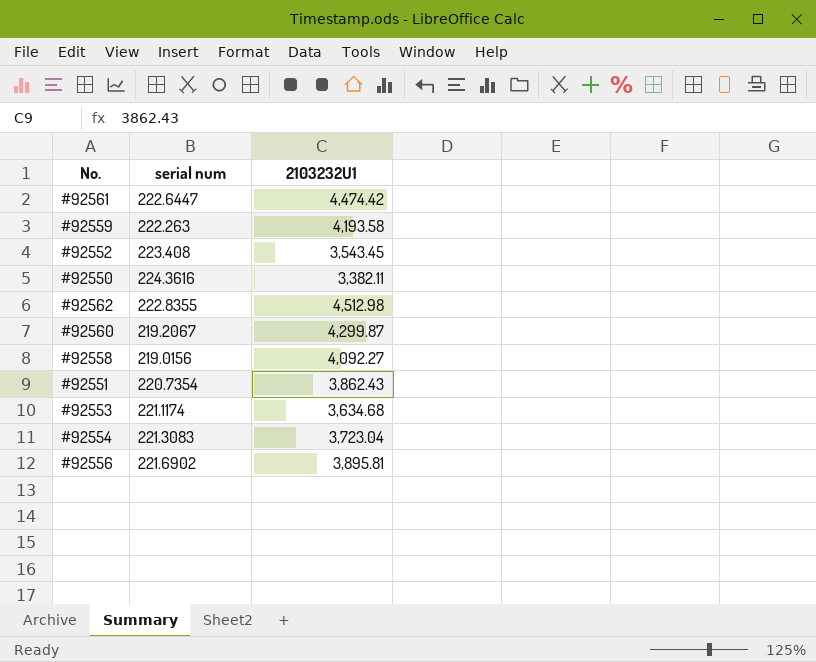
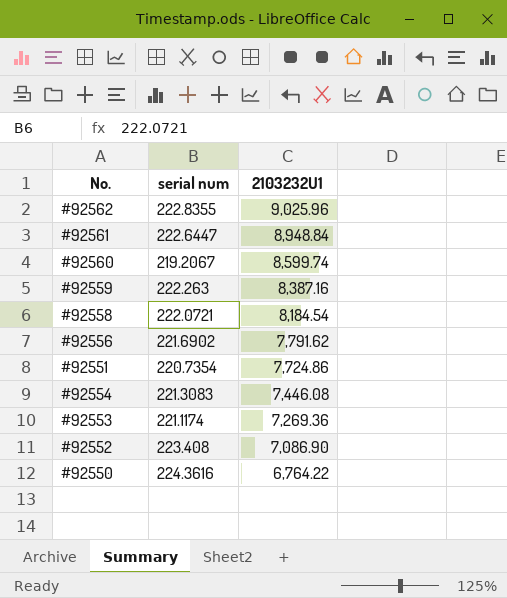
row order: none -> 2103232U1 descending
#92562 | 2103232U1: 4,512.98 -> 9,025.96
#92561 | 2103232U1: 4,474.42 -> 8,948.84
#92560 | 2103232U1: 4,299.87 -> 8,599.74
#92559 | 2103232U1: 4,193.58 -> 8,387.16
#92558 | serial num: 219.0156 -> 222.0721
#92558 | 2103232U1: 4,092.27 -> 8,184.54
#92556 | 2103232U1: 3,895.81 -> 7,791.62
#92551 | 2103232U1: 3,862.43 -> 7,724.86
#92554 | 2103232U1: 3,723.04 -> 7,446.08
#92553 | 2103232U1: 3,634.68 -> 7,269.36
#92552 | 2103232U1: 3,543.45 -> 7,086.90
#92550 | 2103232U1: 3,382.11 -> 6,764.22

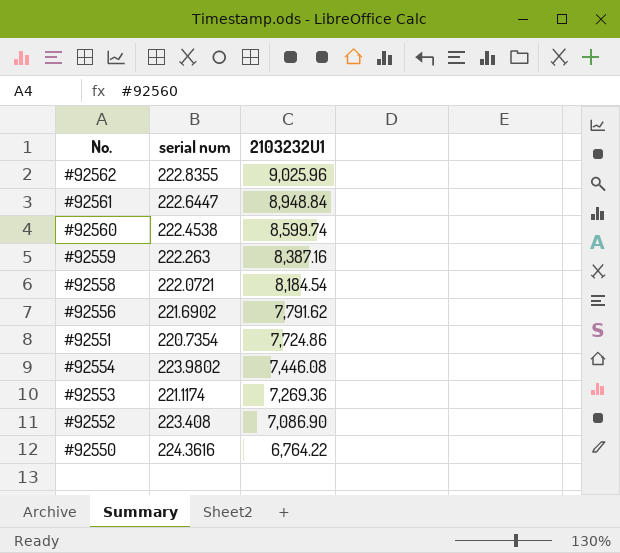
#92560 | serial num: 219.2067 -> 222.4538
#92554 | serial num: 221.3083 -> 223.9802

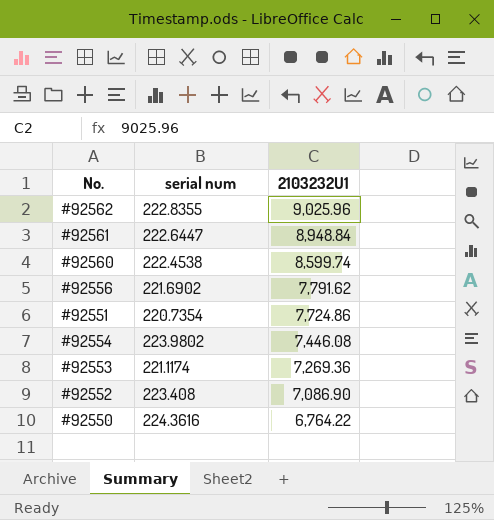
row #92559: 222.263 | 8,387.16 -> none
row #92558: 222.0721 | 8,184.54 -> none

